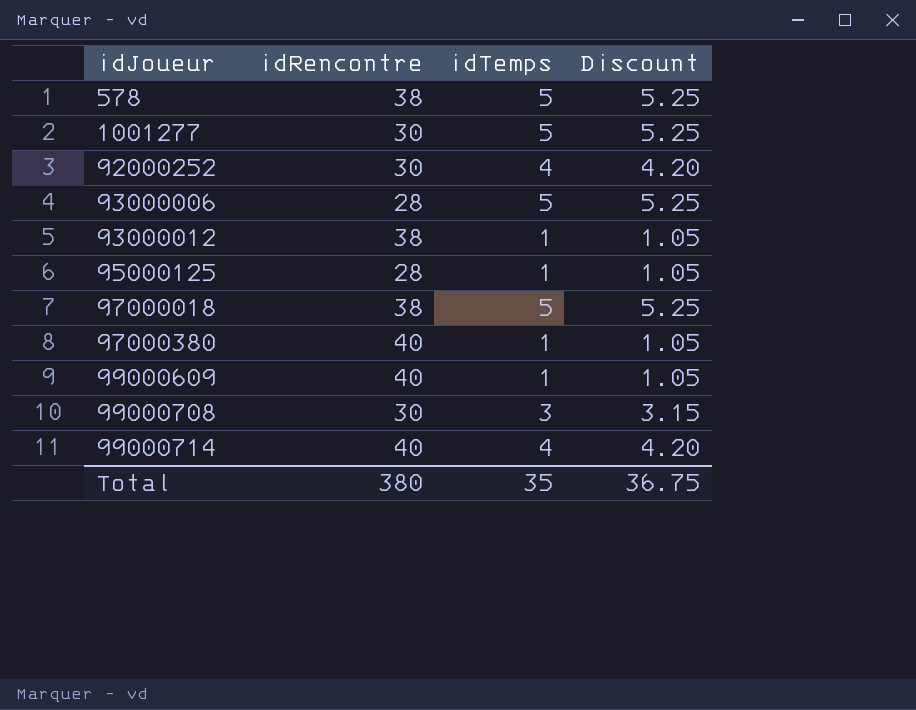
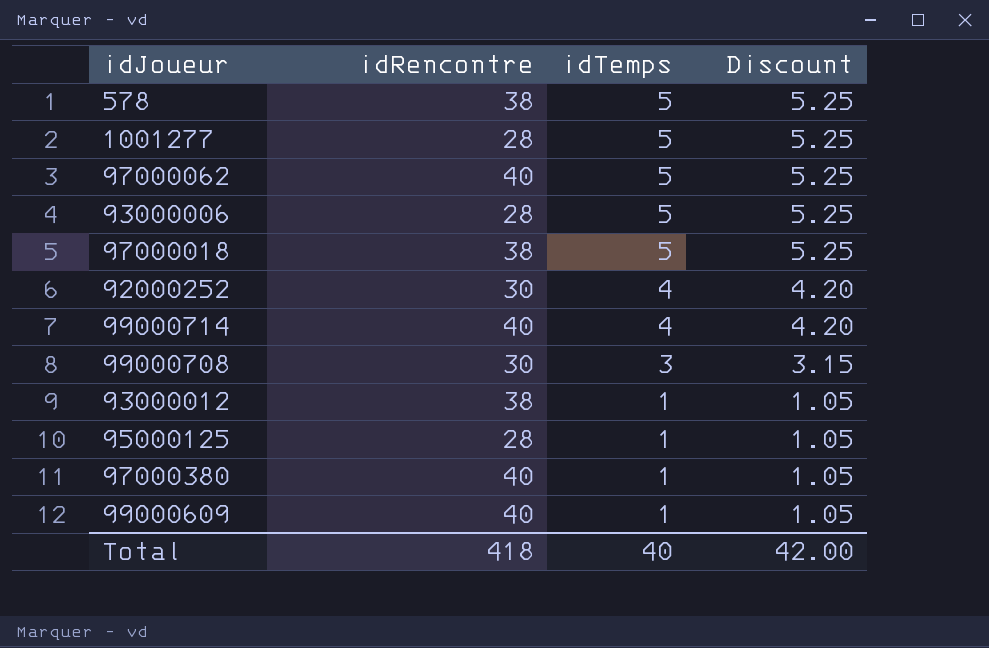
row order: idJoueur ascending -> idTemps descending
1001277 | idRencontre: 30 -> 28
row 97000062: none -> 40 | 5 | 5.25
Total | idRencontre: 380 -> 418
Total | idTemps: 35 -> 40
Total | Discount: 36.75 -> 42.00

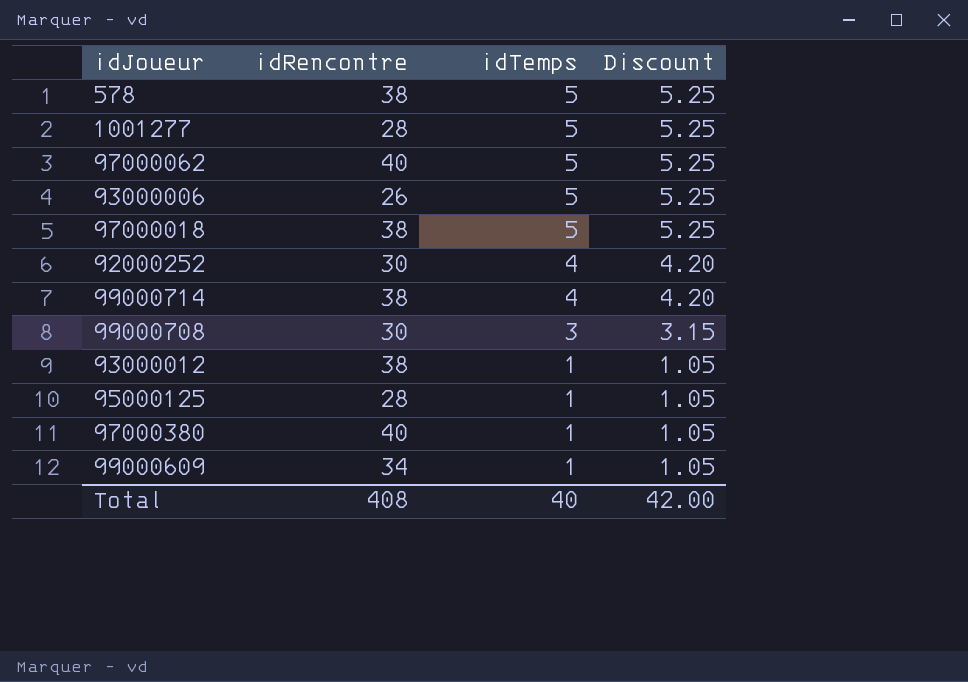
93000006 | idRencontre: 28 -> 26
99000714 | idRencontre: 40 -> 38
99000609 | idRencontre: 40 -> 34
Total | idRencontre: 418 -> 408

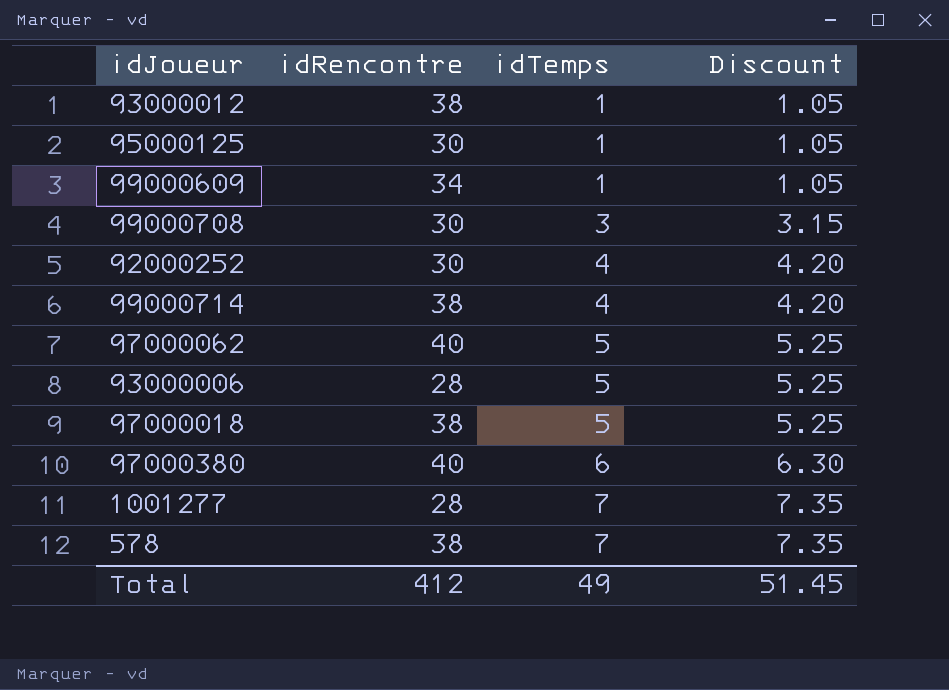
row order: idTemps descending -> idTemps ascending
95000125 | idRencontre: 28 -> 30
93000006 | idRencontre: 26 -> 28
97000380 | idTemps: 1 -> 6
97000380 | Discount: 1.05 -> 6.30
1001277 | idTemps: 5 -> 7
1001277 | Discount: 5.25 -> 7.35
578 | idTemps: 5 -> 7
578 | Discount: 5.25 -> 7.35
Total | idRencontre: 408 -> 412
Total | idTemps: 40 -> 49
Total | Discount: 42.00 -> 51.45

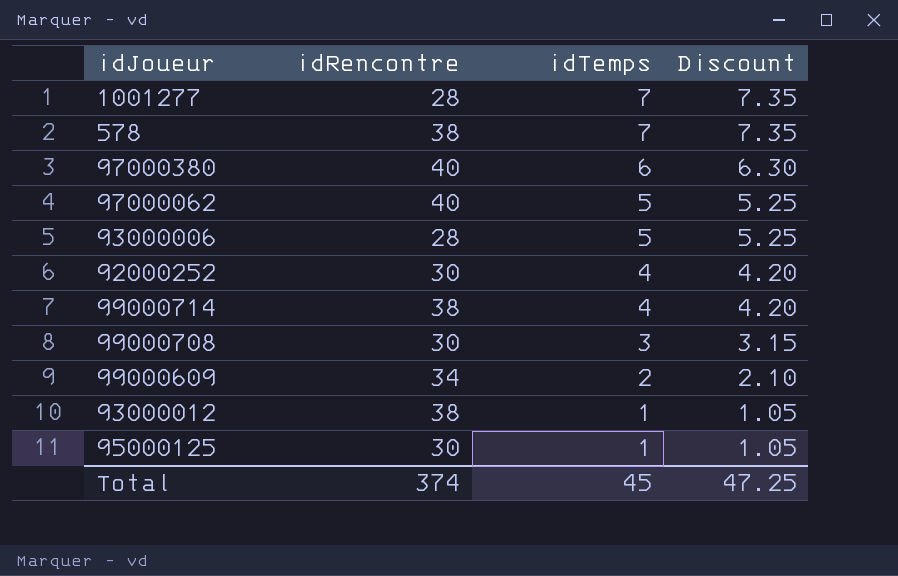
row order: idTemps ascending -> idTemps descending
row 97000018: 38 | 5 | 5.25 -> none
99000609 | idTemps: 1 -> 2
99000609 | Discount: 1.05 -> 2.10
Total | idRencontre: 412 -> 374
Total | idTemps: 49 -> 45
Total | Discount: 51.45 -> 47.25

